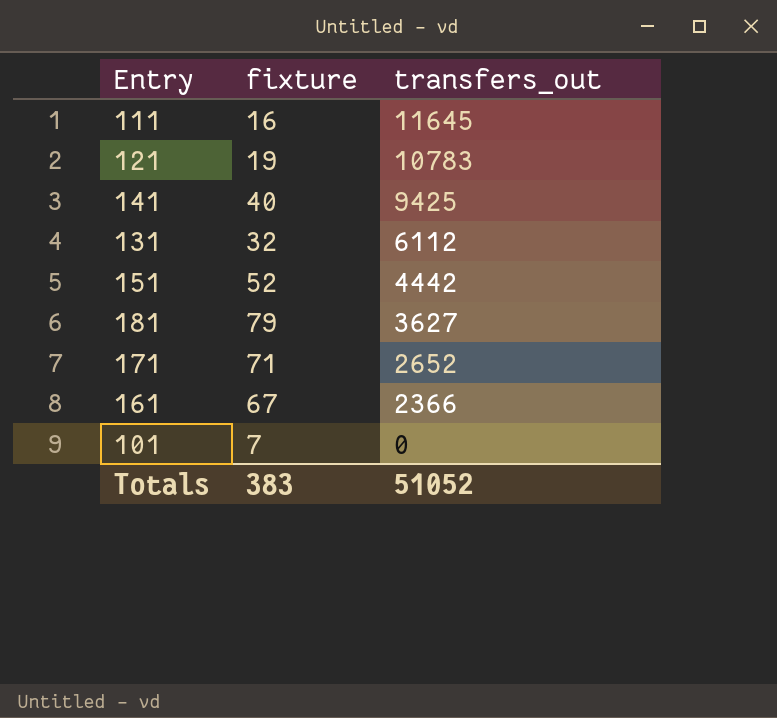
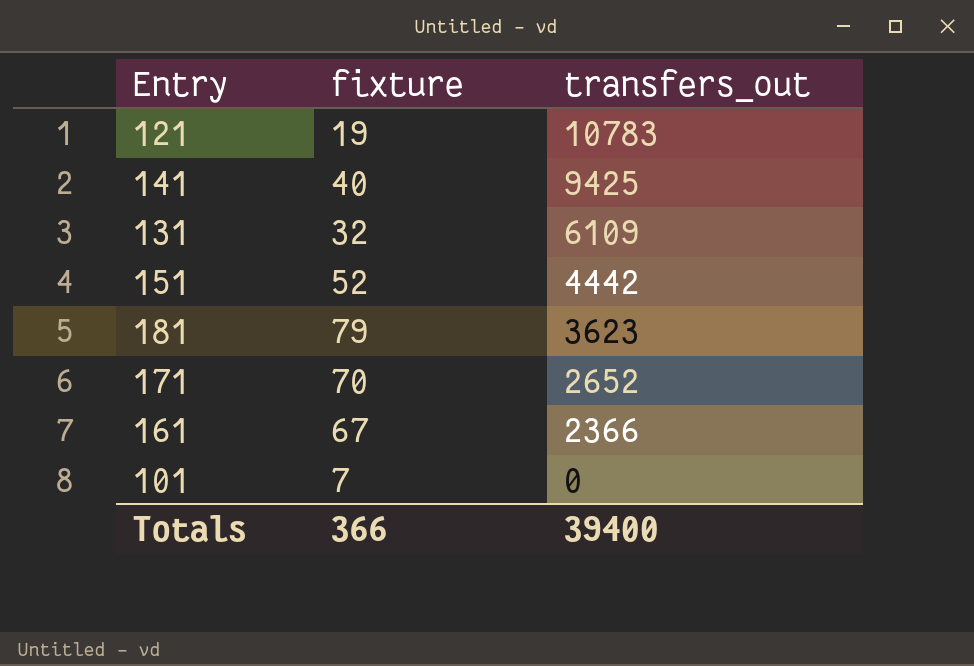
row 111: 16 | 11645 -> none
131 | transfers_out: 6112 -> 6109
181 | transfers_out: 3627 -> 3623
171 | fixture: 71 -> 70
Totals | fixture: 383 -> 366
Totals | transfers_out: 51052 -> 39400

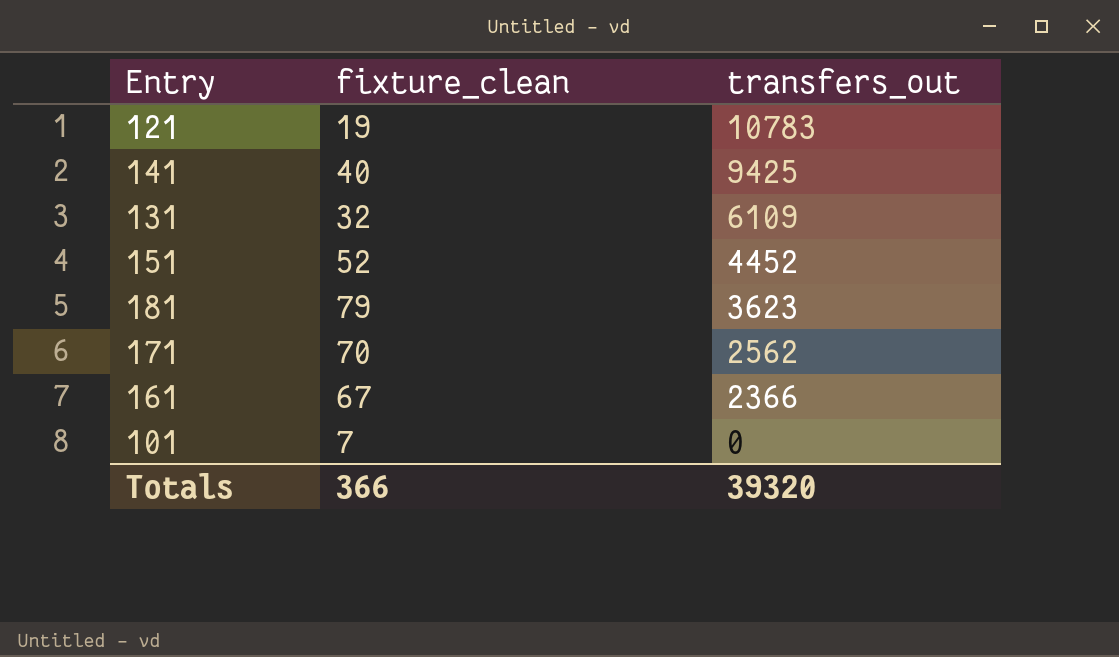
column name: fixture -> fixture_clean
151 | transfers_out: 4442 -> 4452
171 | transfers_out: 2652 -> 2562
Totals | transfers_out: 39400 -> 39320

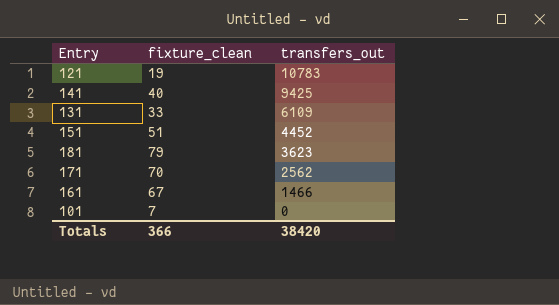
131 | fixture_clean: 32 -> 33
151 | fixture_clean: 52 -> 51
161 | transfers_out: 2366 -> 1466
Totals | transfers_out: 39320 -> 38420

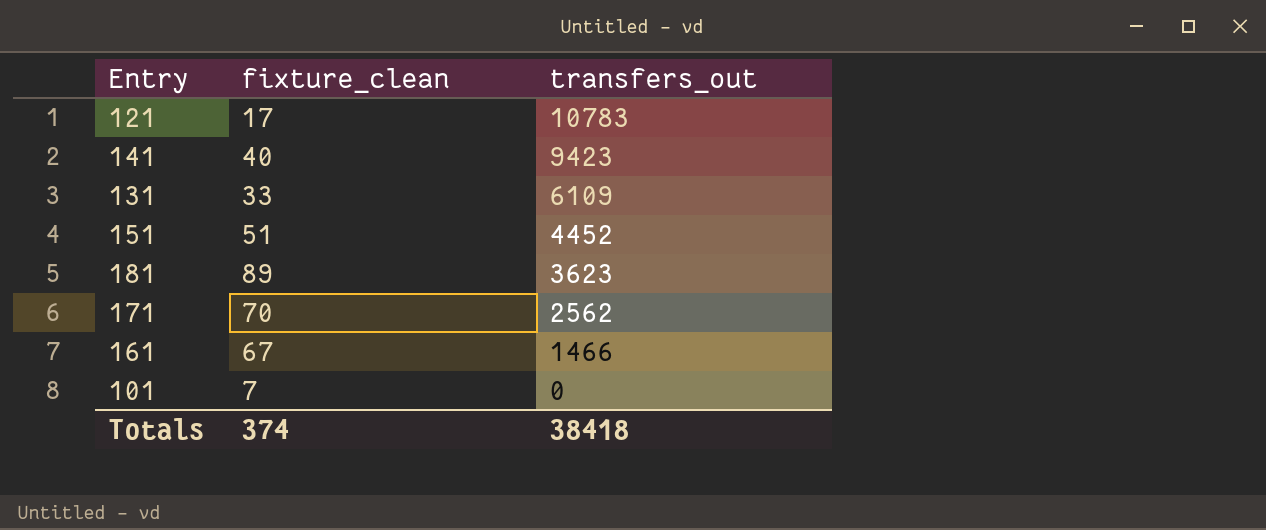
121 | fixture_clean: 19 -> 17
141 | transfers_out: 9425 -> 9423
181 | fixture_clean: 79 -> 89
Totals | fixture_clean: 366 -> 374
Totals | transfers_out: 38420 -> 38418

